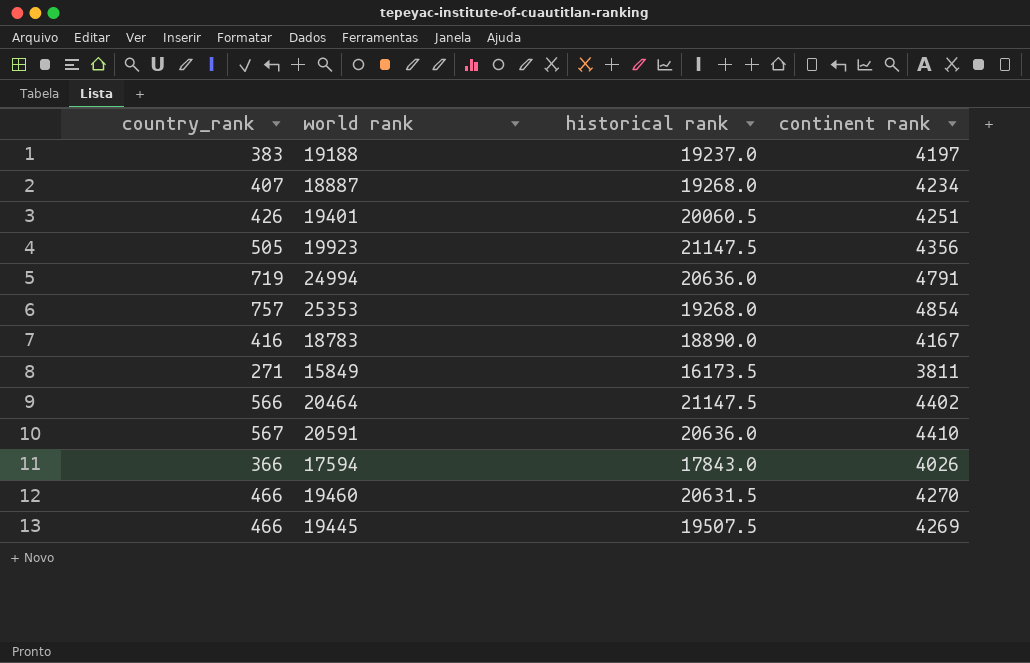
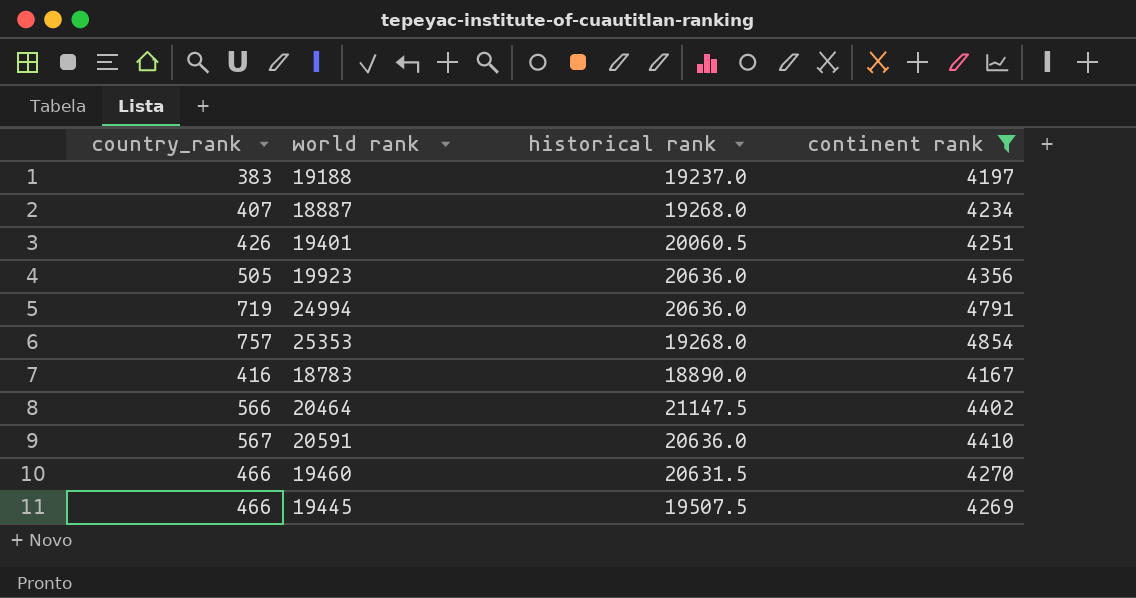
filter: none -> continent rank >= 4167
19923 | historical rank: 21147.5 -> 20636.0

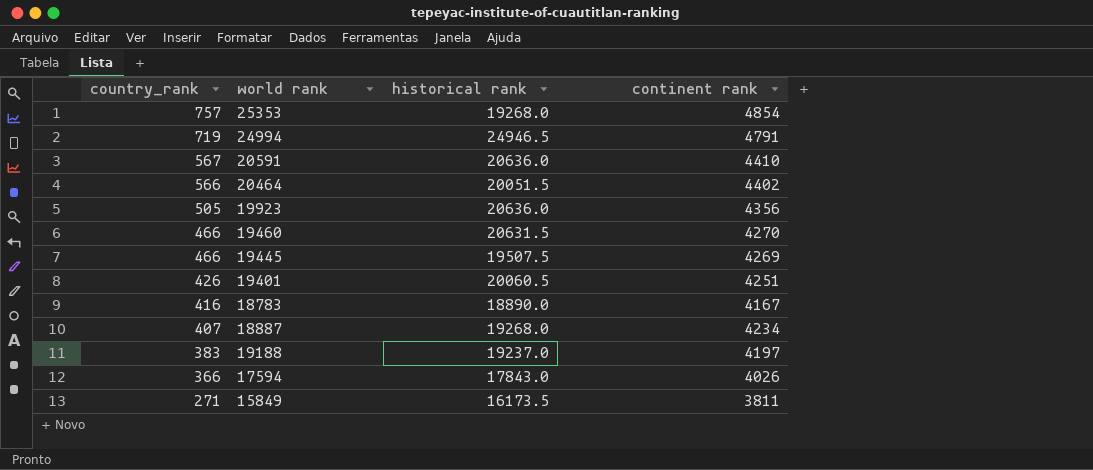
filter: continent rank >= 4167 -> none
row order: none -> country_rank descending
24994 | historical rank: 20636.0 -> 24946.5
20464 | historical rank: 21147.5 -> 20051.5

